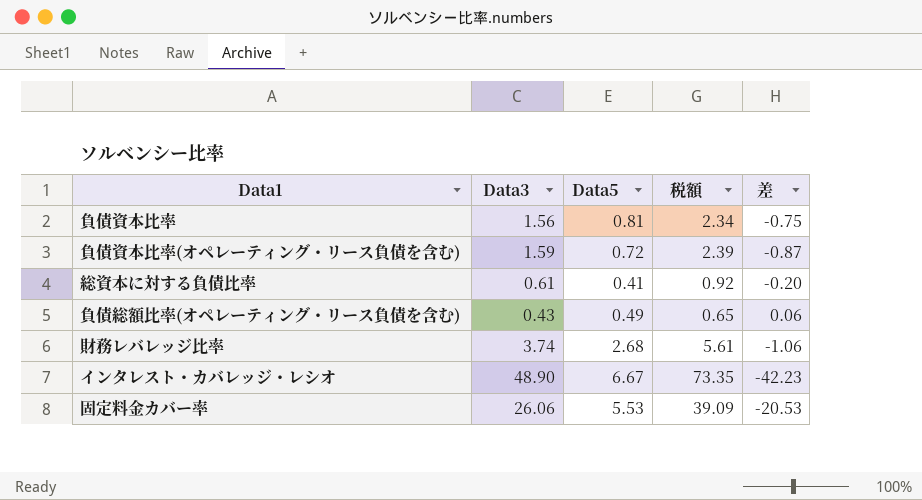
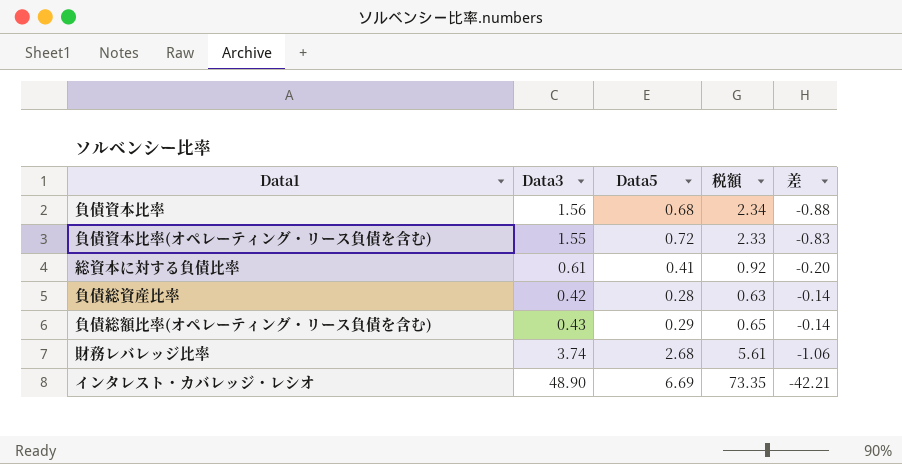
row 固定料金カバー率: 26.06 | 5.53 | 39.09 | -20.53 -> none
負債資本比率 | Data5: 0.81 -> 0.68
負債資本比率 | 差: -0.75 -> -0.88
負債資本比率(オペレーティング・リース負債を含む) | Data3: 1.59 -> 1.55
負債資本比率(オペレーティング・リース負債を含む) | 税額: 2.39 -> 2.33
負債資本比率(オペレーティング・リース負債を含む) | 差: -0.87 -> -0.83
row 負債総資産比率: none -> 0.42 | 0.28 | 0.63 | -0.14
負債総額比率(オペレーティング・リース負債を含む) | Data5: 0.49 -> 0.29
負債総額比率(オペレーティング・リース負債を含む) | 差: 0.06 -> -0.14
インタレスト・カバレッジ・レシオ | Data5: 6.67 -> 6.69
インタレスト・カバレッジ・レシオ | 差: -42.23 -> -42.21

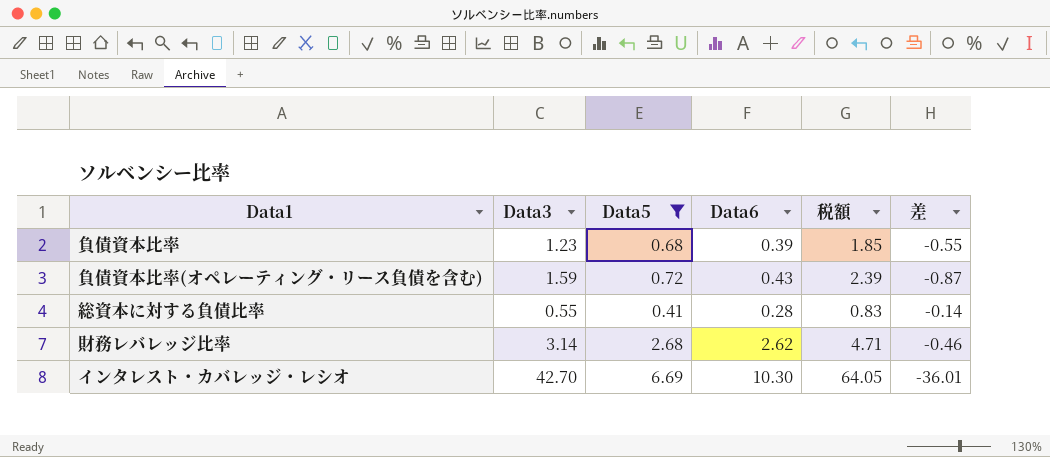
filter: none -> Data5 >= 0.41
column Data6 | position: none -> 4
負債資本比率 | Data3: 1.56 -> 1.23
負債資本比率 | 税額: 2.34 -> 1.85
負債資本比率 | 差: -0.88 -> -0.55
負債資本比率(オペレーティング・リース負債を含む) | Data3: 1.55 -> 1.59
負債資本比率(オペレーティング・リース負債を含む) | 税額: 2.33 -> 2.39
負債資本比率(オペレーティング・リース負債を含む) | 差: -0.83 -> -0.87
総資本に対する負債比率 | Data3: 0.61 -> 0.55
総資本に対する負債比率 | 税額: 0.92 -> 0.83
総資本に対する負債比率 | 差: -0.20 -> -0.14
財務レバレッジ比率 | Data3: 3.74 -> 3.14
財務レバレッジ比率 | 税額: 5.61 -> 4.71
財務レバレッジ比率 | 差: -1.06 -> -0.46
インタレスト・カバレッジ・レシオ | Data3: 48.90 -> 42.70
インタレスト・カバレッジ・レシオ | 税額: 73.35 -> 64.05
インタレスト・カバレッジ・レシオ | 差: -42.21 -> -36.01

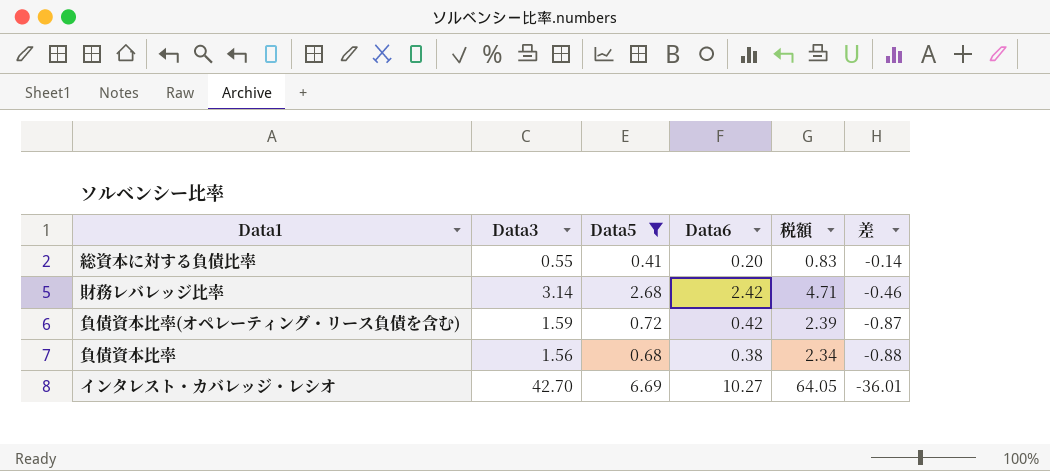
row order: none -> 差 descending
総資本に対する負債比率 | Data6: 0.28 -> 0.20
財務レバレッジ比率 | Data6: 2.62 -> 2.42
負債資本比率(オペレーティング・リース負債を含む) | Data6: 0.43 -> 0.42
負債資本比率 | Data3: 1.23 -> 1.56
負債資本比率 | Data6: 0.39 -> 0.38
負債資本比率 | 税額: 1.85 -> 2.34
負債資本比率 | 差: -0.55 -> -0.88
インタレスト・カバレッジ・レシオ | Data6: 10.30 -> 10.27

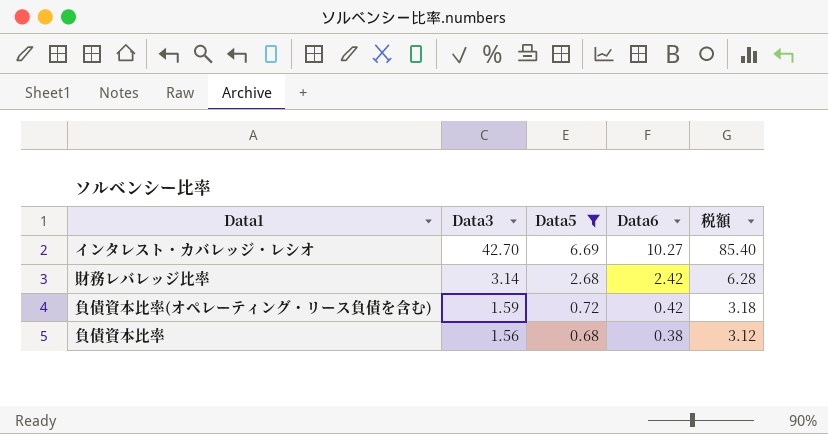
row order: 差 descending -> Data3 descending
column 差 | formula: [Data5] - [Data3] -> none
column 税額 | formula: [Data3] * 1.5 -> [Data3] * 2
row 総資本に対する負債比率: 0.55 | 0.41 | 0.20 | 0.83 | -0.14 -> none

